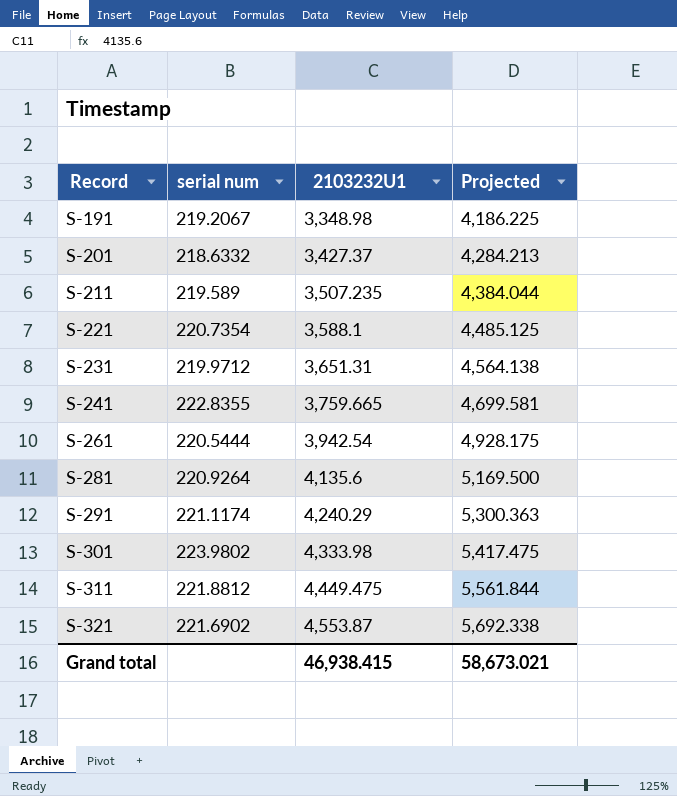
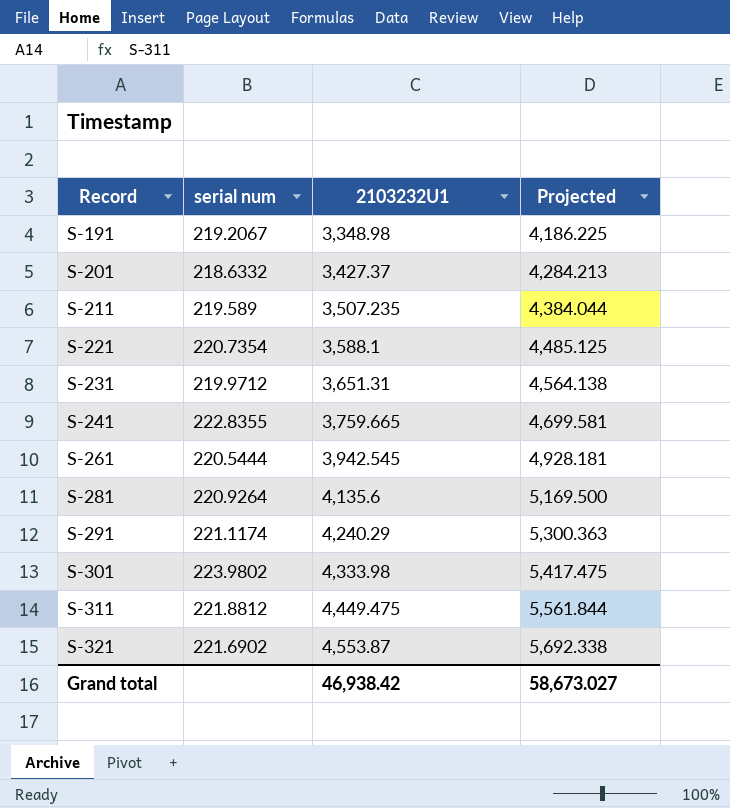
S-261 | 2103232U1: 3,942.54 -> 3,942.545
S-261 | Projected: 4,928.175 -> 4,928.181
Grand total | 2103232U1: 46,938.415 -> 46,938.42
Grand total | Projected: 58,673.021 -> 58,673.027

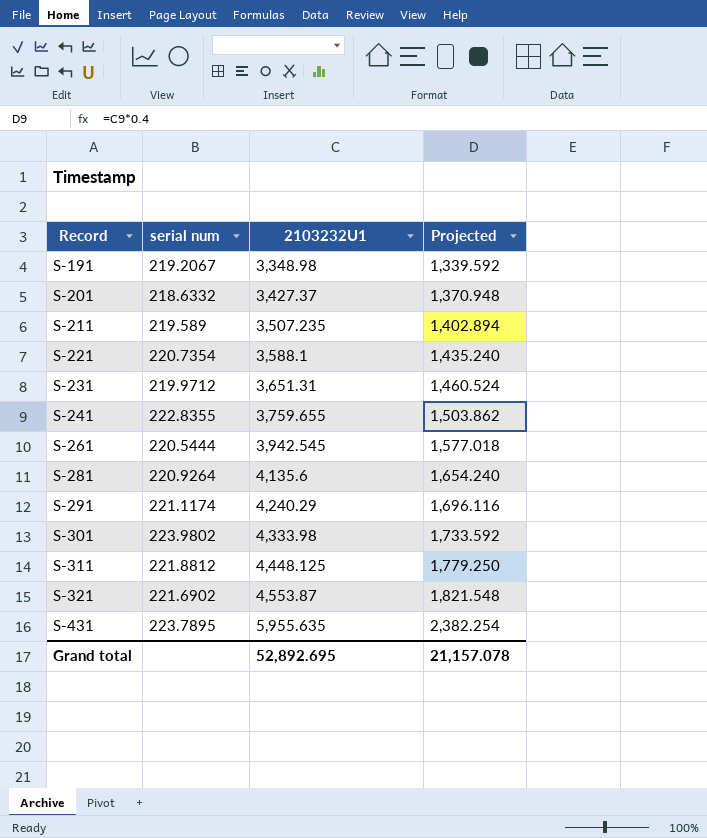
column Projected | formula: [2103232U1] * 1.25 -> [2103232U1] * 0.4
S-241 | 2103232U1: 3,759.665 -> 3,759.655
S-311 | 2103232U1: 4,449.475 -> 4,448.125
row S-431: none -> 223.7895 | 5,955.635 | 2,382.254
Grand total | 2103232U1: 46,938.42 -> 52,892.695
Grand total | Projected: 58,673.027 -> 21,157.078

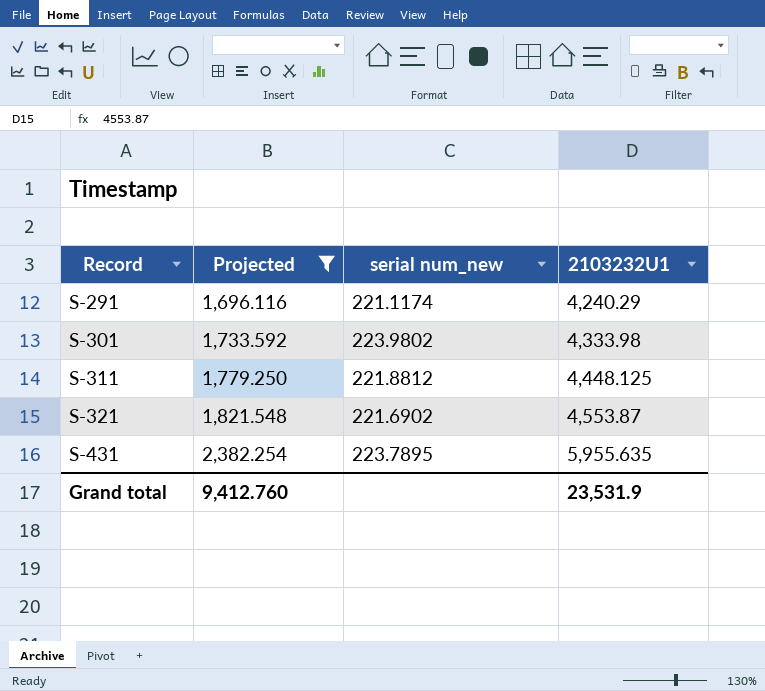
filter: none -> Projected >= 1,696.116
column Projected | position: 4 -> 2
column name: serial num -> serial num_new
Grand total | Projected: 21,157.078 -> 9,412.760
Grand total | 2103232U1: 52,892.695 -> 23,531.9

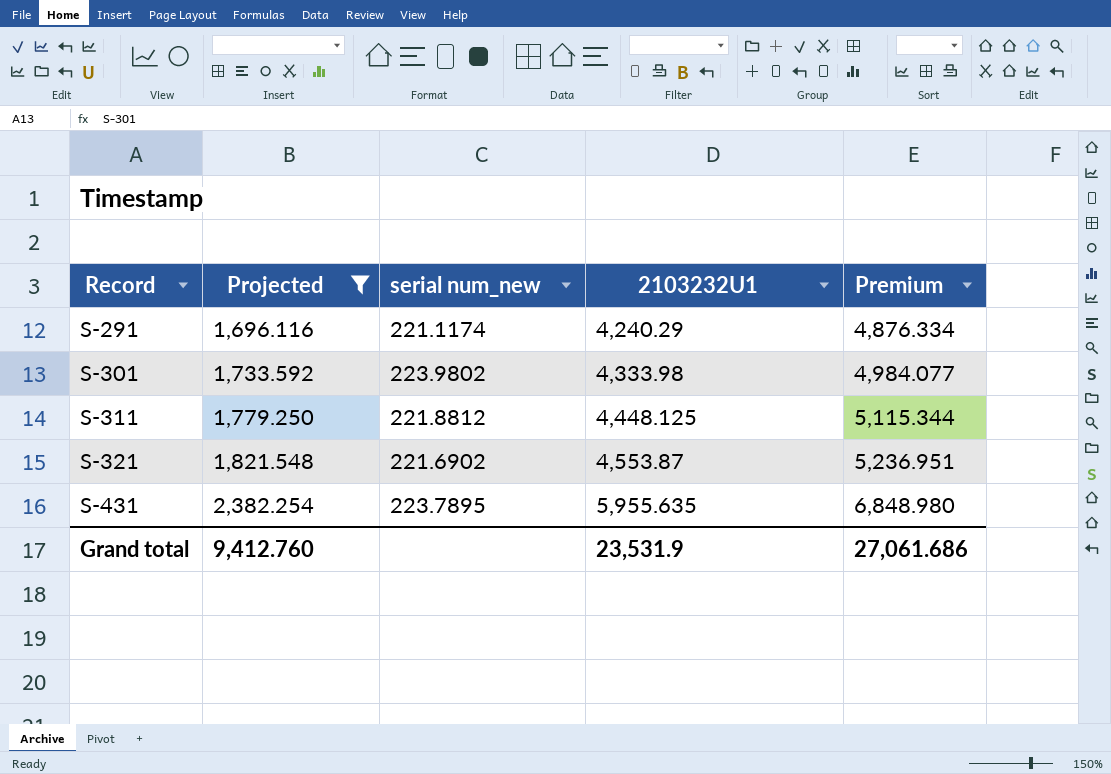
column Premium | formula: none -> [2103232U1] * 1.15

